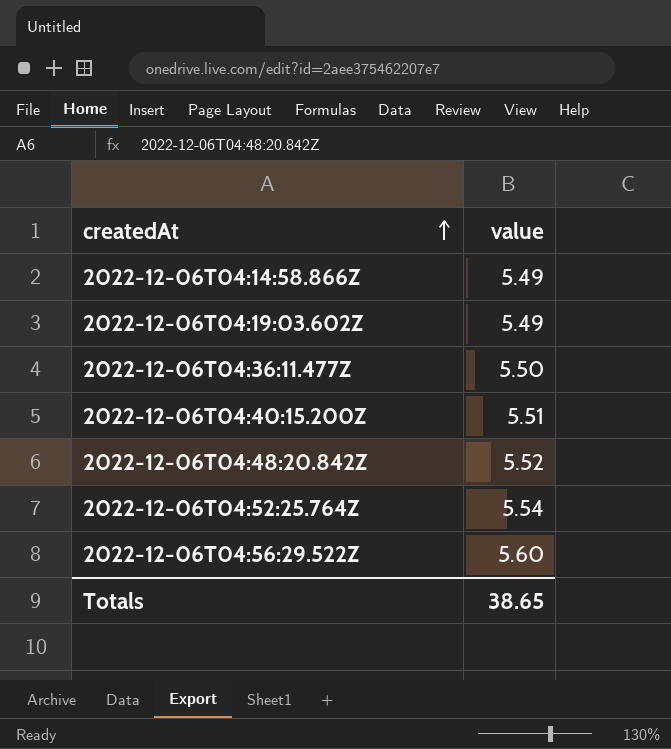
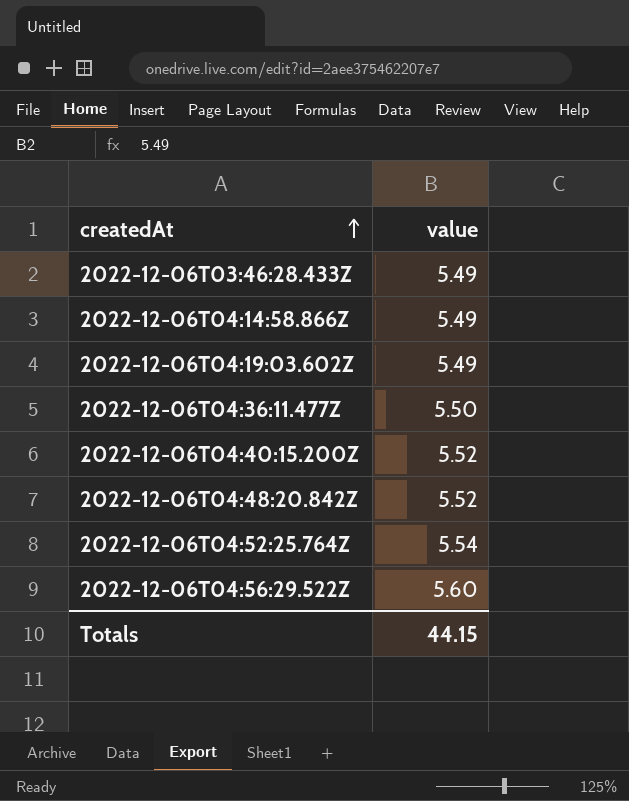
row 2022-12-06T03:46:28.433Z: none -> 5.49
2022-12-06T04:40:15.200Z | value: 5.51 -> 5.52
Totals | value: 38.65 -> 44.15

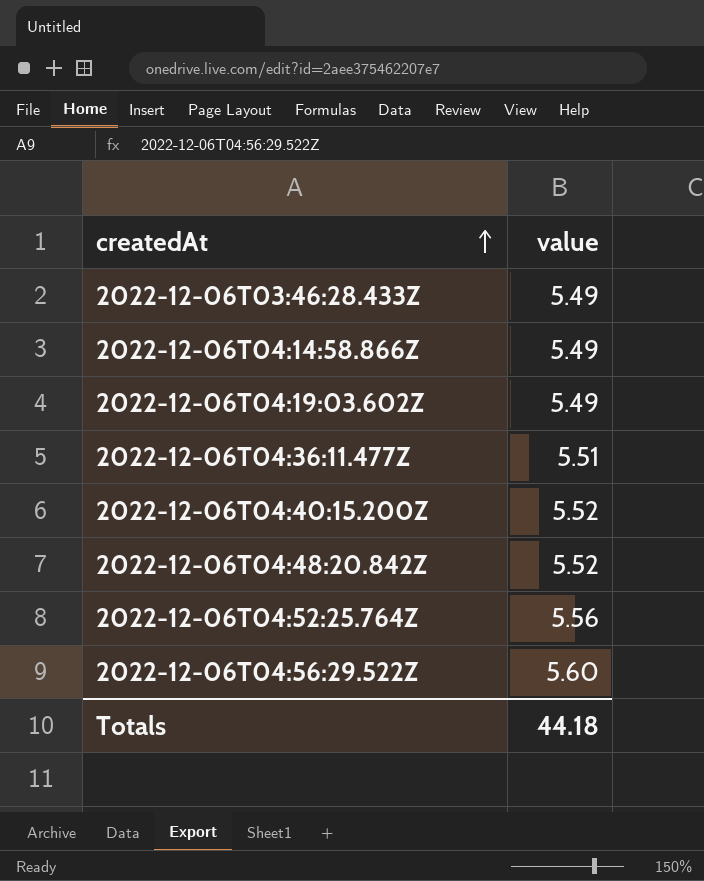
2022-12-06T04:36:11.477Z | value: 5.50 -> 5.51
2022-12-06T04:52:25.764Z | value: 5.54 -> 5.56
Totals | value: 44.15 -> 44.18

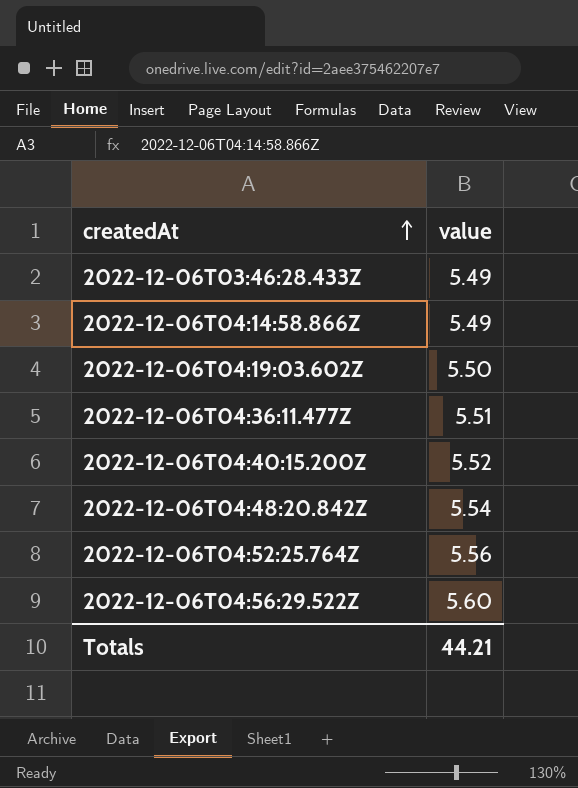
2022-12-06T04:19:03.602Z | value: 5.49 -> 5.50
2022-12-06T04:48:20.842Z | value: 5.52 -> 5.54
Totals | value: 44.18 -> 44.21

